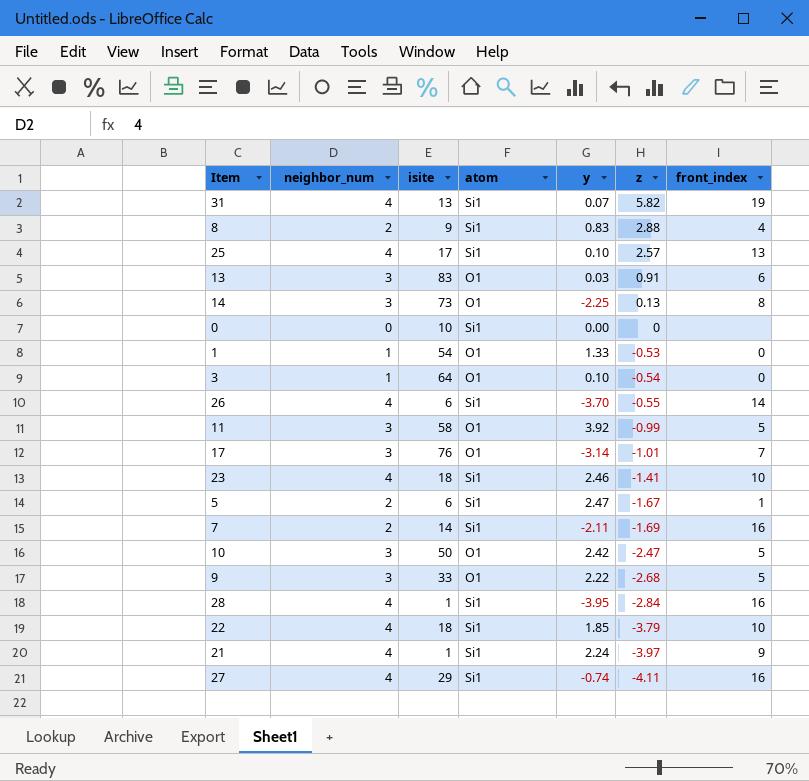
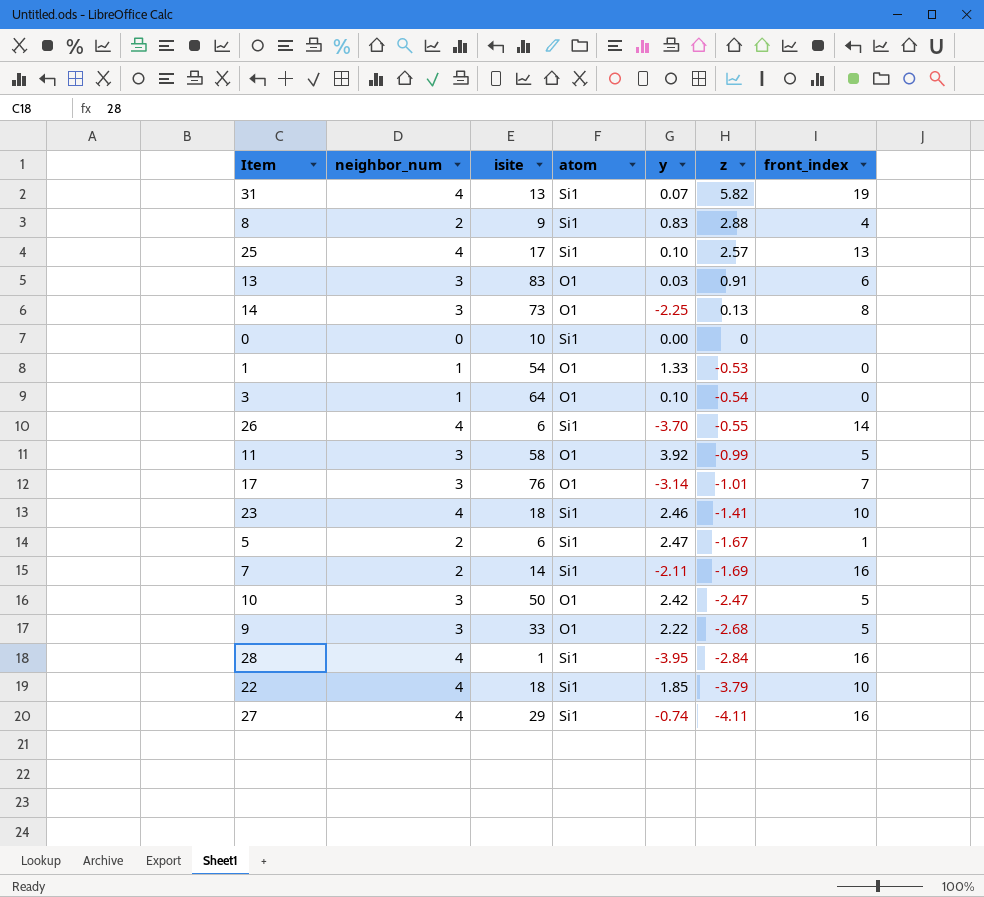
row 21: 4 | 1 | Si1 | 2.24 | -3.97 | 9 -> none

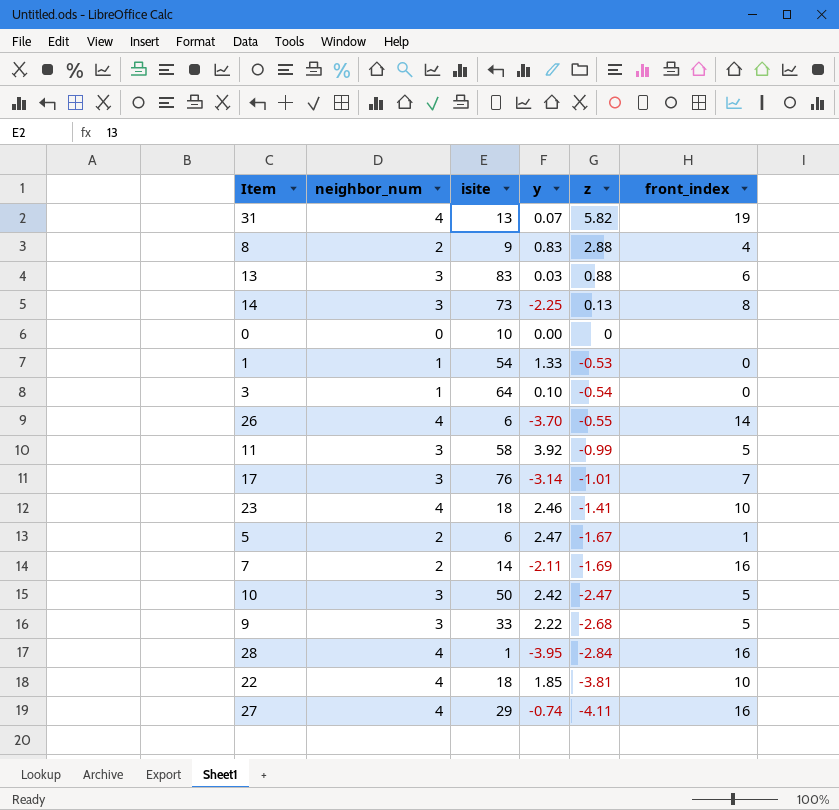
column atom | position: 4 -> none
row 25: 4 | 17 | Si1 | 0.10 | 2.57 | 13 -> none
13 | z: 0.91 -> 0.88
22 | z: -3.79 -> -3.81

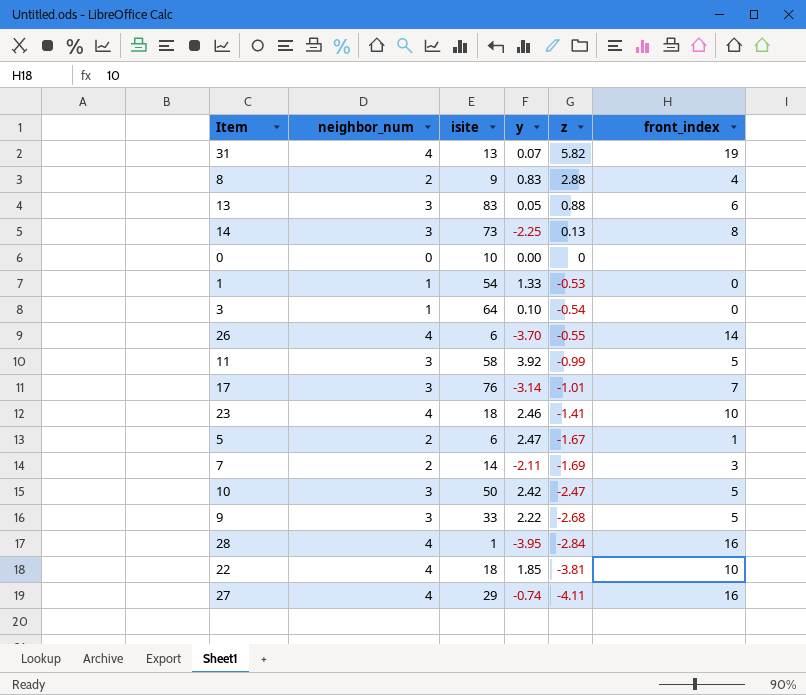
13 | y: 0.03 -> 0.05
7 | front_index: 16 -> 3

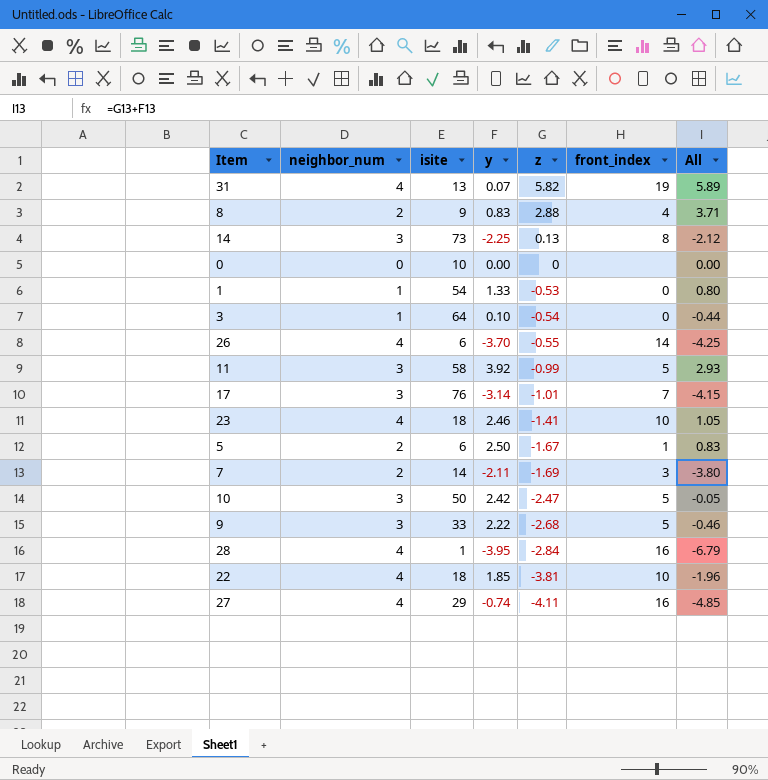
column All | formula: none -> [y] + [z]
row 13: 3 | 83 | 0.05 | 0.88 | 6 -> none
5 | y: 2.47 -> 2.50

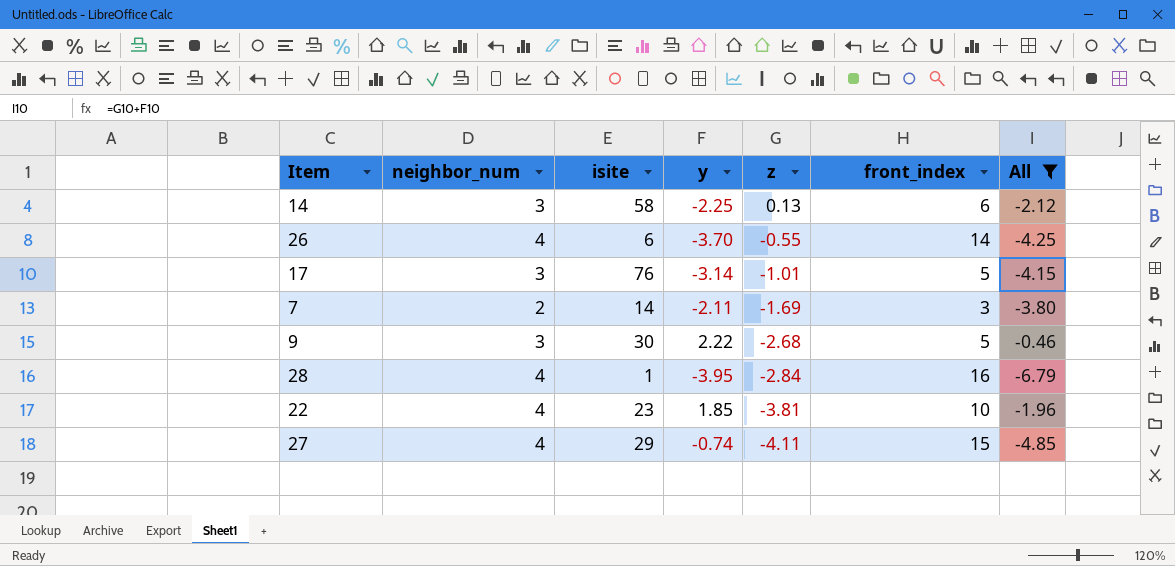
filter: none -> All <= -0.46
14 | isite: 73 -> 58
14 | front_index: 8 -> 6
17 | front_index: 7 -> 5
9 | isite: 33 -> 30
22 | isite: 18 -> 23
27 | front_index: 16 -> 15

